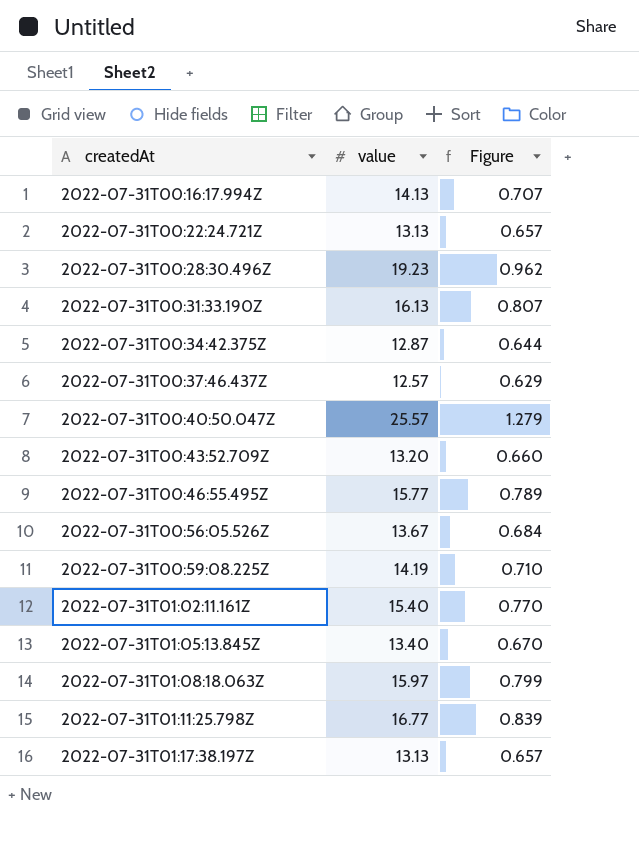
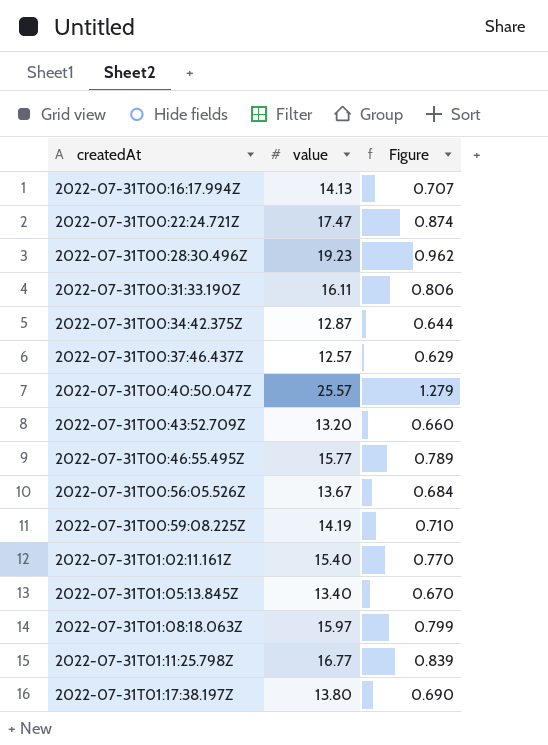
2022-07-31T00:22:24.721Z | value: 13.13 -> 17.47
2022-07-31T00:22:24.721Z | Figure: 0.657 -> 0.874
2022-07-31T00:31:33.190Z | value: 16.13 -> 16.11
2022-07-31T00:31:33.190Z | Figure: 0.807 -> 0.806
2022-07-31T01:17:38.197Z | value: 13.13 -> 13.80
2022-07-31T01:17:38.197Z | Figure: 0.657 -> 0.690

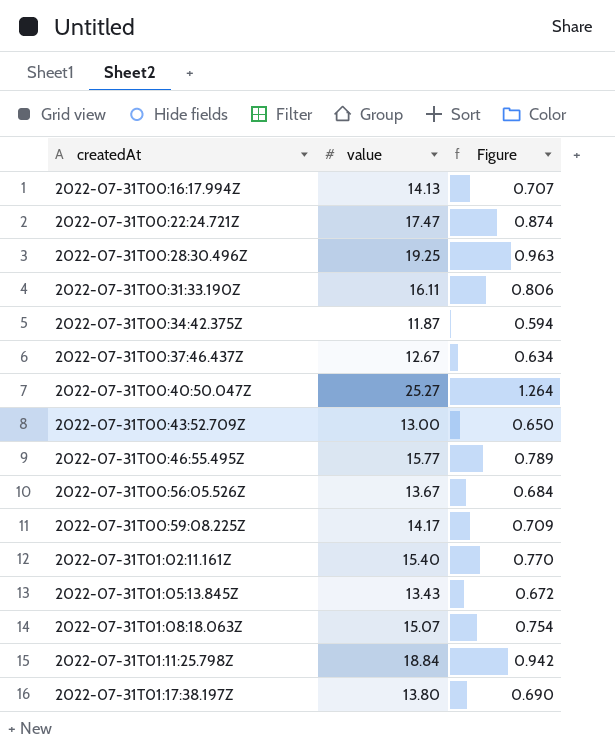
2022-07-31T00:28:30.496Z | value: 19.23 -> 19.25
2022-07-31T00:28:30.496Z | Figure: 0.962 -> 0.963
2022-07-31T00:34:42.375Z | value: 12.87 -> 11.87
2022-07-31T00:34:42.375Z | Figure: 0.644 -> 0.594
2022-07-31T00:37:46.437Z | value: 12.57 -> 12.67
2022-07-31T00:37:46.437Z | Figure: 0.629 -> 0.634
2022-07-31T00:40:50.047Z | value: 25.57 -> 25.27
2022-07-31T00:40:50.047Z | Figure: 1.279 -> 1.264
2022-07-31T00:43:52.709Z | value: 13.20 -> 13.00
2022-07-31T00:43:52.709Z | Figure: 0.660 -> 0.650
2022-07-31T00:59:08.225Z | value: 14.19 -> 14.17
2022-07-31T00:59:08.225Z | Figure: 0.710 -> 0.709
2022-07-31T01:05:13.845Z | value: 13.40 -> 13.43
2022-07-31T01:05:13.845Z | Figure: 0.670 -> 0.672
2022-07-31T01:08:18.063Z | value: 15.97 -> 15.07
2022-07-31T01:08:18.063Z | Figure: 0.799 -> 0.754
2022-07-31T01:11:25.798Z | value: 16.77 -> 18.84
2022-07-31T01:11:25.798Z | Figure: 0.839 -> 0.942

